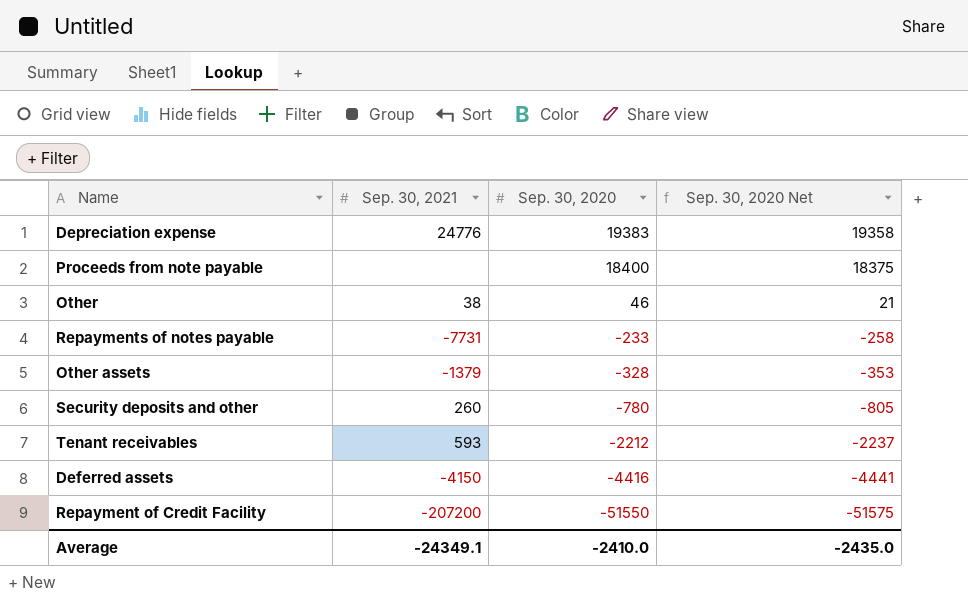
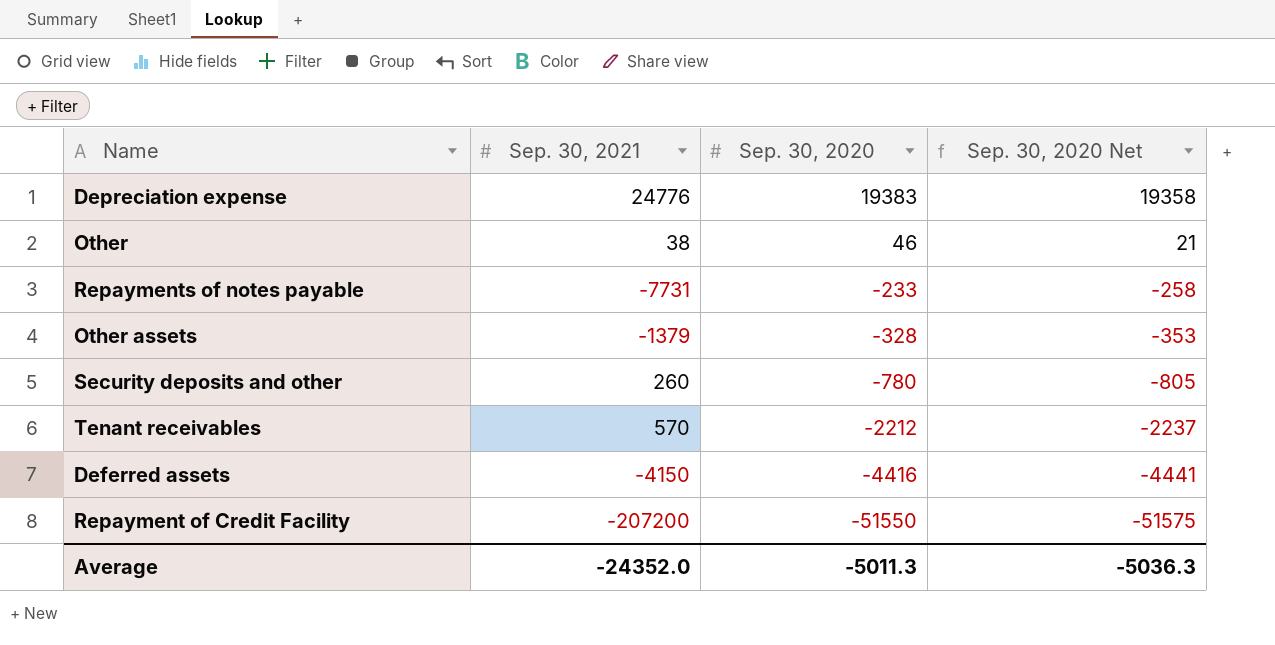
row Proceeds from note payable: none | 18400 | 18375 -> none
Tenant receivables | Sep. 30, 2021: 593 -> 570
Average | Sep. 30, 2021: -24349.1 -> -24352.0
Average | Sep. 30, 2020: -2410.0 -> -5011.3
Average | Sep. 30, 2020 Net: -2435.0 -> -5036.3

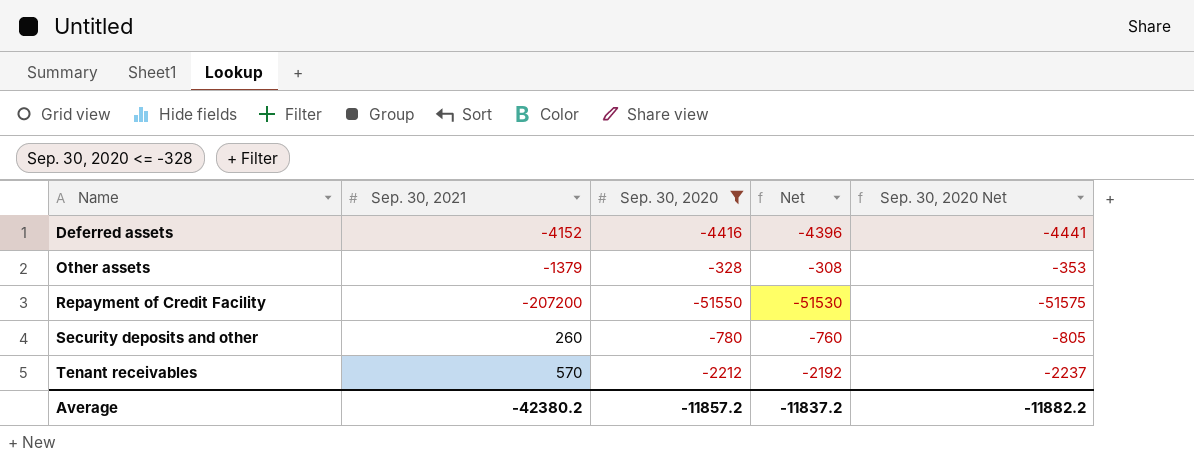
filter: none -> Sep. 30, 2020 <= -328
row order: Sep. 30, 2020 descending -> Name ascending
column Net | formula: none -> [Sep. 30, 2020] + 20
Deferred assets | Sep. 30, 2021: -4150 -> -4152
Average | Sep. 30, 2021: -24352.0 -> -42380.2
Average | Sep. 30, 2020: -5011.3 -> -11857.2
Average | Sep. 30, 2020 Net: -5036.3 -> -11882.2

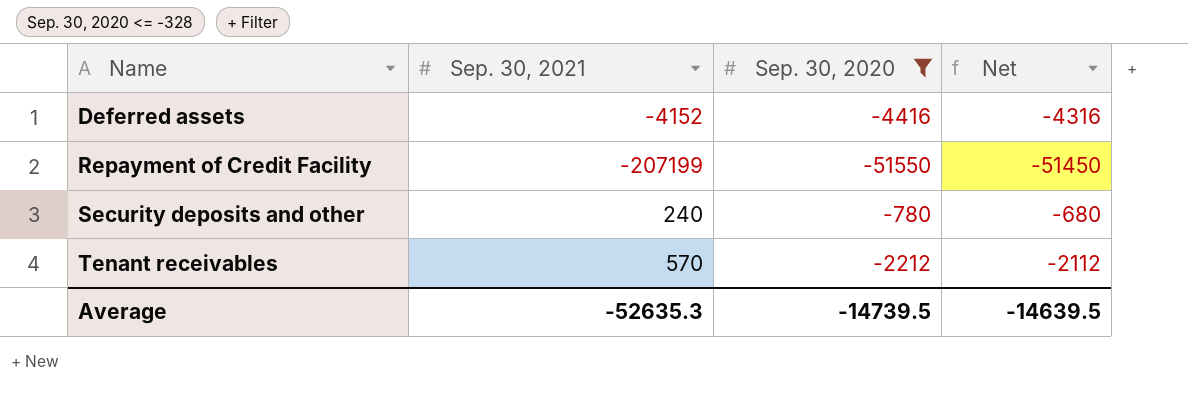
column Sep. 30, 2020 Net | formula: [Sep. 30, 2020] - 25 -> none
column Net | formula: [Sep. 30, 2020] + 20 -> [Sep. 30, 2020] + 100
row Other assets: -1379 | -328 | -308 | -353 -> none
Repayment of Credit Facility | Sep. 30, 2021: -207200 -> -207199
Security deposits and other | Sep. 30, 2021: 260 -> 240
Average | Sep. 30, 2021: -42380.2 -> -52635.3
Average | Sep. 30, 2020: -11857.2 -> -14739.5
Average | Net: -11837.2 -> -14639.5

